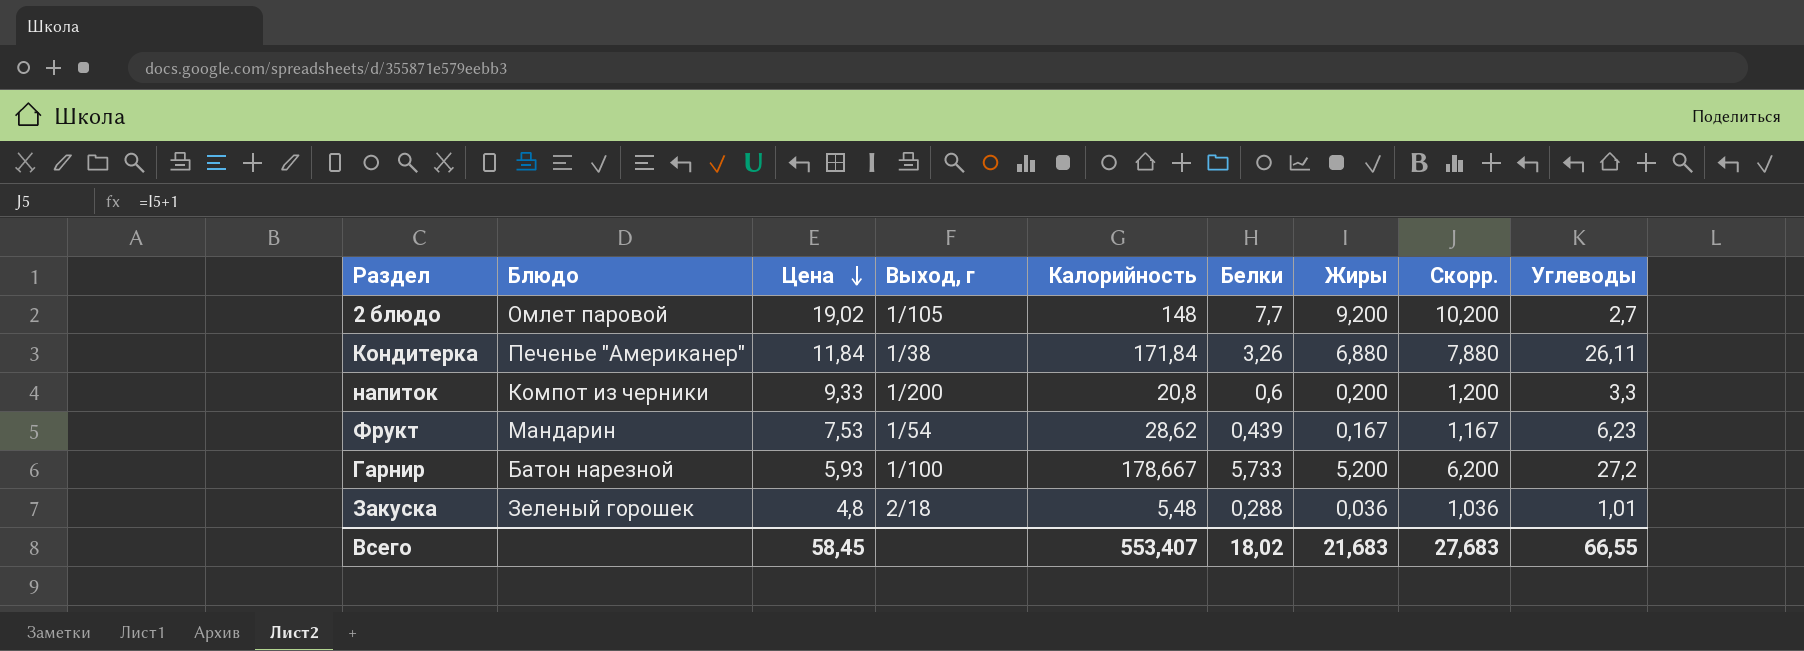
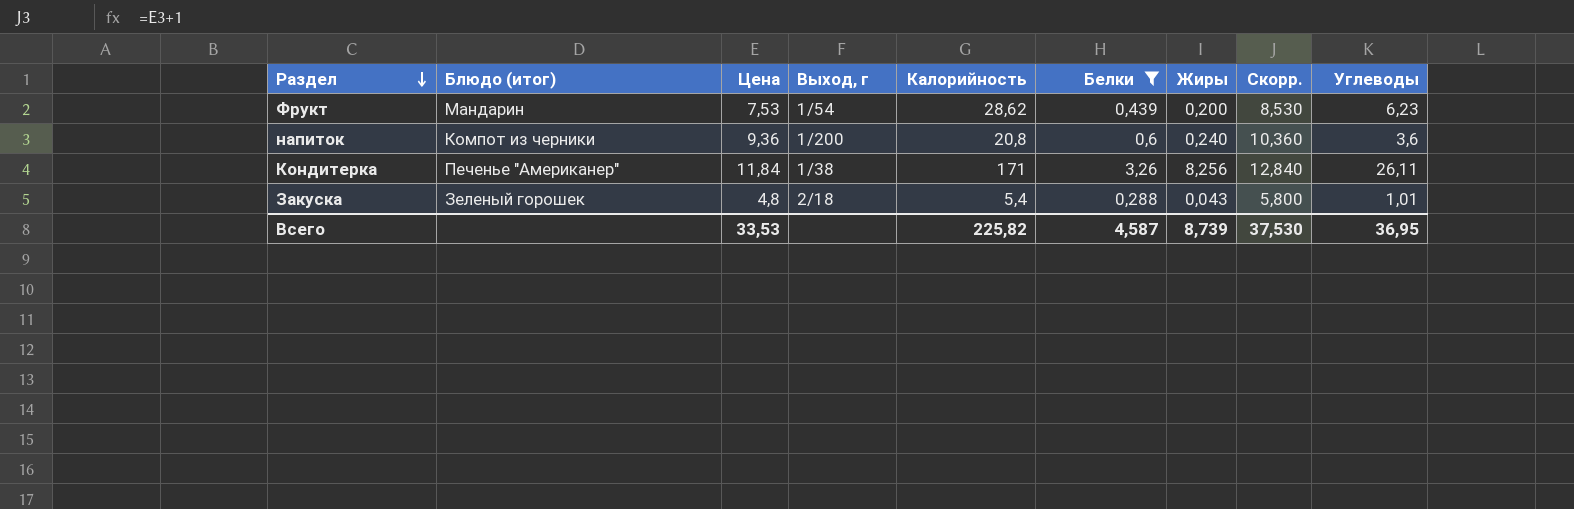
filter: none -> Белки <= 3,26
row order: Цена descending -> Раздел descending
column name: Блюдо -> Блюдо (итог)
column Скорр. | formula: [Жиры] + 1 -> [Цена] + 1
Фрукт | Жиры: 0,167 -> 0,200
напиток | Цена: 9,33 -> 9,36
напиток | Жиры: 0,200 -> 0,240
напиток | Углеводы: 3,3 -> 3,6
Кондитерка | Калорийность: 171,84 -> 171
Кондитерка | Жиры: 6,880 -> 8,256
Закуска | Калорийность: 5,48 -> 5,4
Закуска | Жиры: 0,036 -> 0,043
Всего | Цена: 58,45 -> 33,53
Всего | Калорийность: 553,407 -> 225,82
Всего | Белки: 18,02 -> 4,587
Всего | Жиры: 21,683 -> 8,739
Всего | Скорр.: 27,683 -> 37,530
Всего | Углеводы: 66,55 -> 36,95

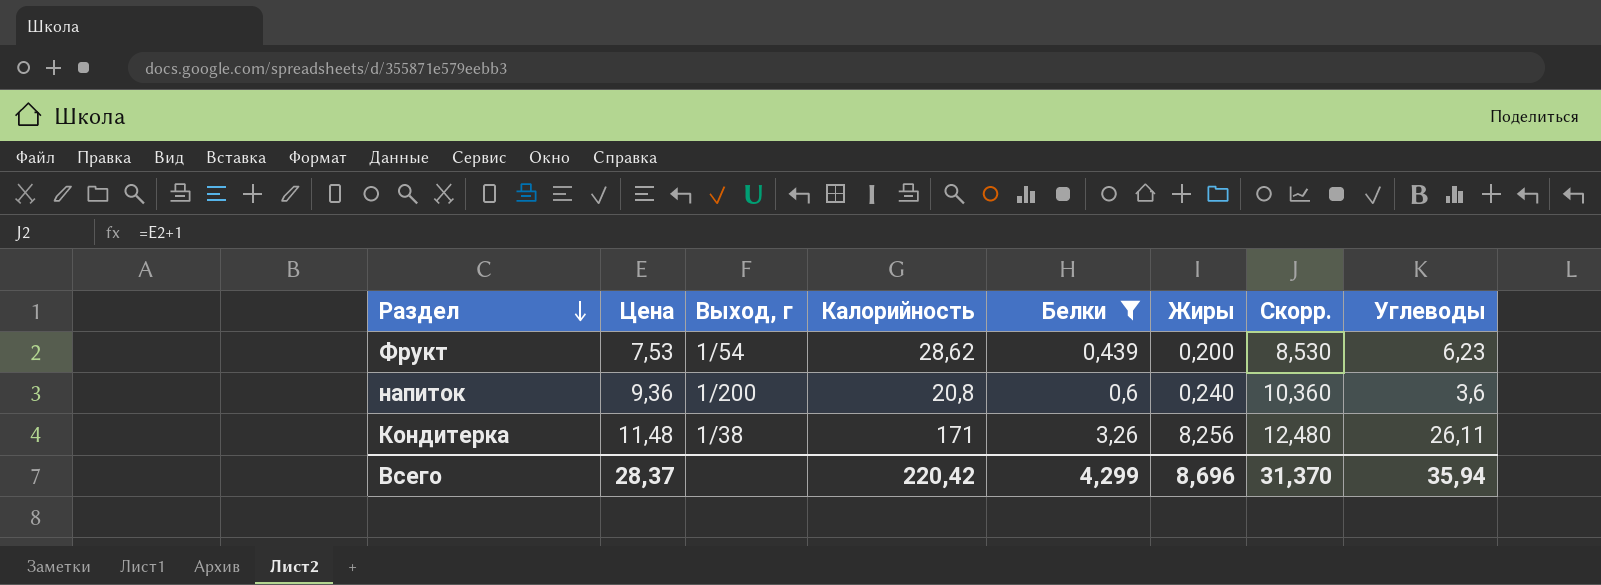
column Блюдо (итог) | position: 2 -> none
row Закуска: Зеленый горошек | 4,8 | 2/18 | 5,4 | 0,288 | 0,043 | 5,800 | 1,01 -> none
Кондитерка | Цена: 11,84 -> 11,48
Кондитерка | Скорр.: 12,840 -> 12,480
Всего | Цена: 33,53 -> 28,37
Всего | Калорийность: 225,82 -> 220,42
Всего | Белки: 4,587 -> 4,299
Всего | Жиры: 8,739 -> 8,696
Всего | Скорр.: 37,530 -> 31,370
Всего | Углеводы: 36,95 -> 35,94

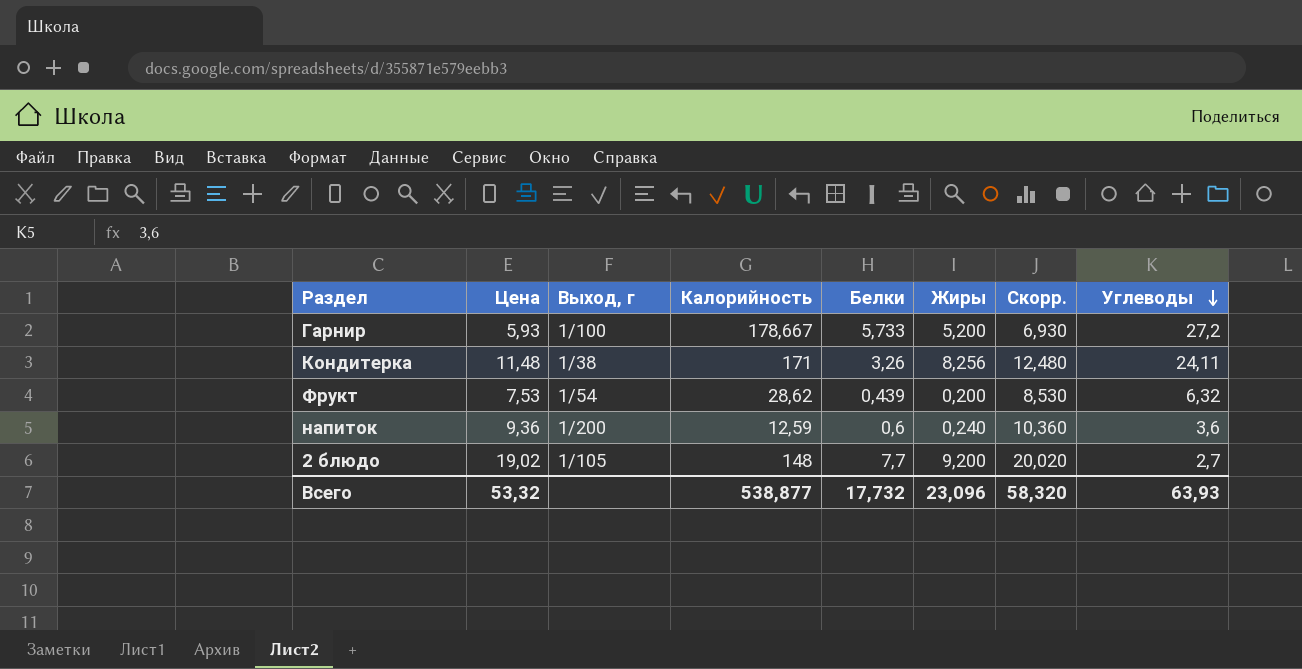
filter: Белки <= 3,26 -> none
row order: Раздел descending -> Углеводы descending
Кондитерка | Углеводы: 26,11 -> 24,11
Фрукт | Углеводы: 6,23 -> 6,32
напиток | Калорийность: 20,8 -> 12,59
Всего | Цена: 28,37 -> 53,32
Всего | Калорийность: 220,42 -> 538,877
Всего | Белки: 4,299 -> 17,732
Всего | Жиры: 8,696 -> 23,096
Всего | Скорр.: 31,370 -> 58,320
Всего | Углеводы: 35,94 -> 63,93

